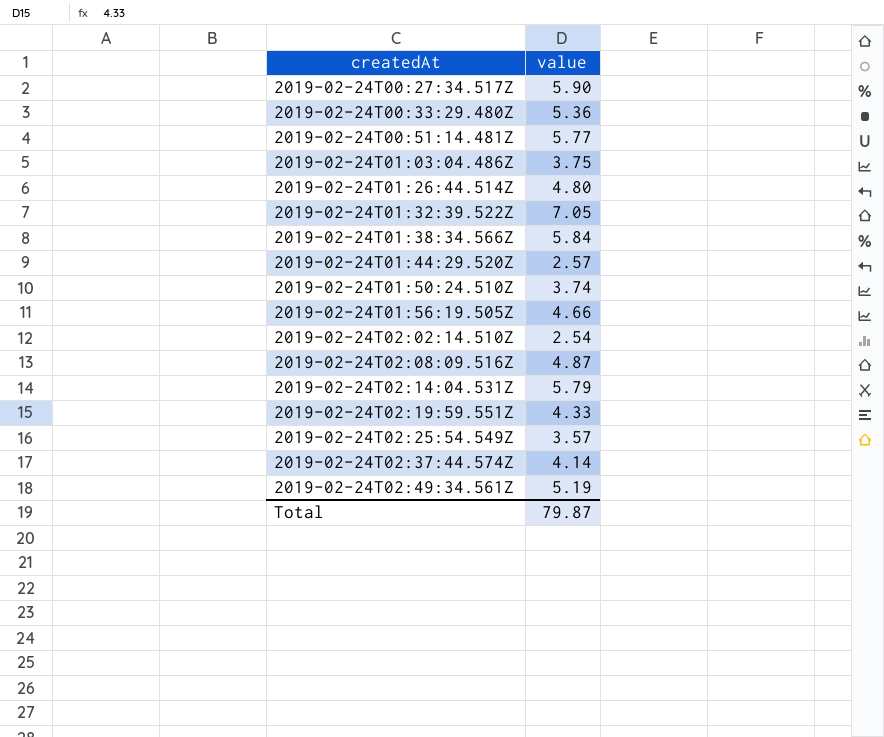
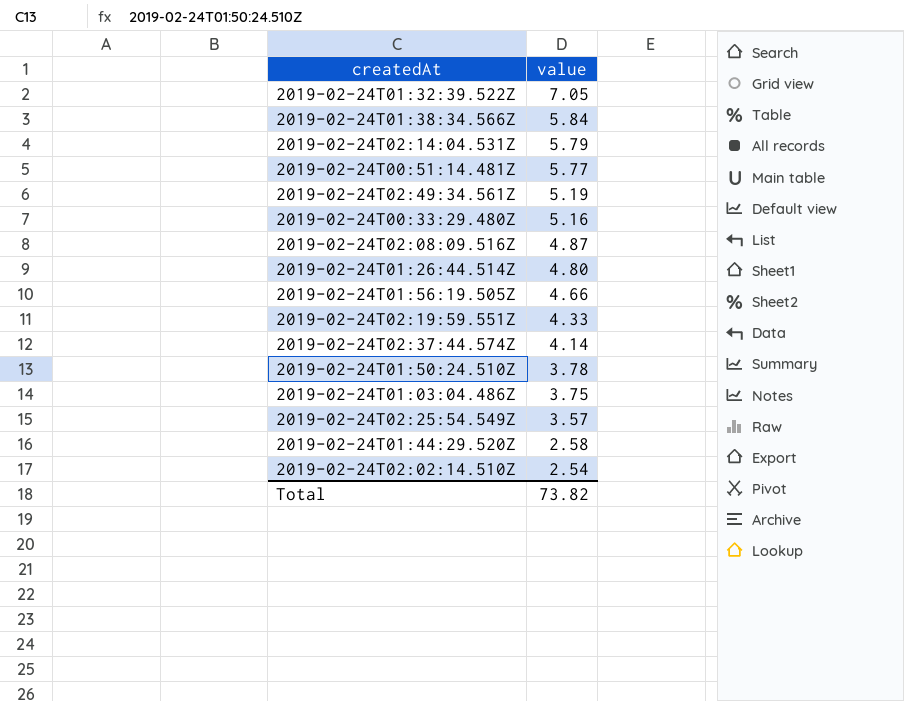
row order: createdAt ascending -> value descending
row 2019-02-24T00:27:34.517Z: 5.90 -> none
2019-02-24T00:33:29.480Z | value: 5.36 -> 5.16
2019-02-24T01:50:24.510Z | value: 3.74 -> 3.78
2019-02-24T01:44:29.520Z | value: 2.57 -> 2.58
Total | value: 79.87 -> 73.82

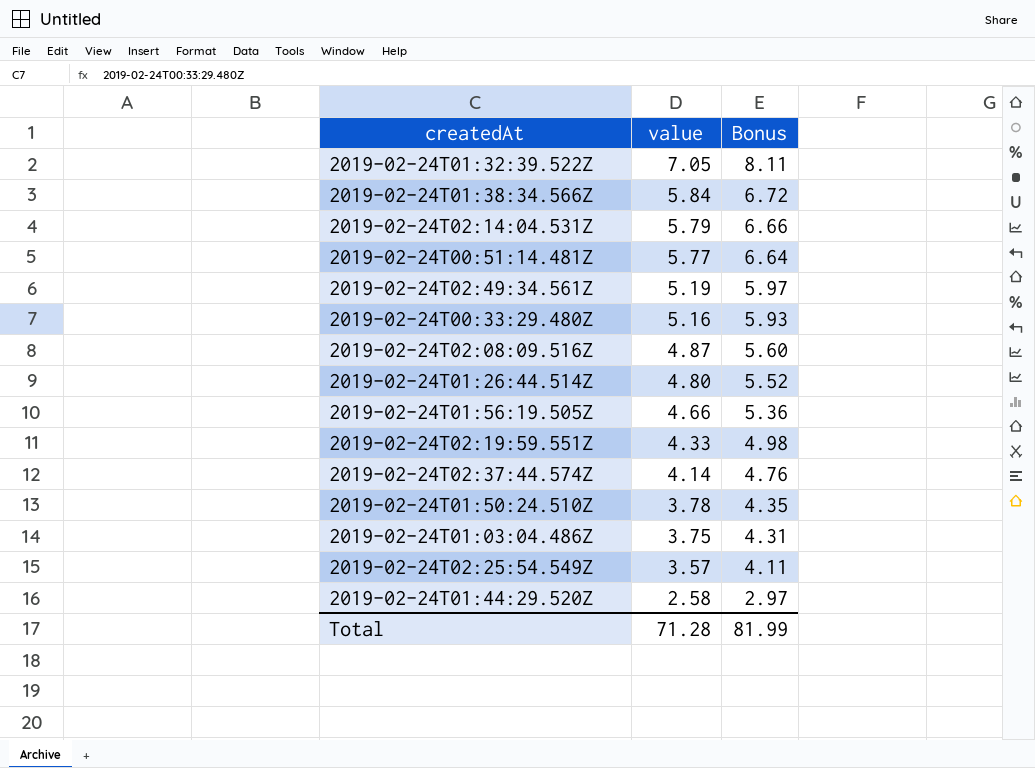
column Bonus | formula: none -> [value] * 1.15
row 2019-02-24T02:02:14.510Z: 2.54 -> none
Total | value: 73.82 -> 71.28

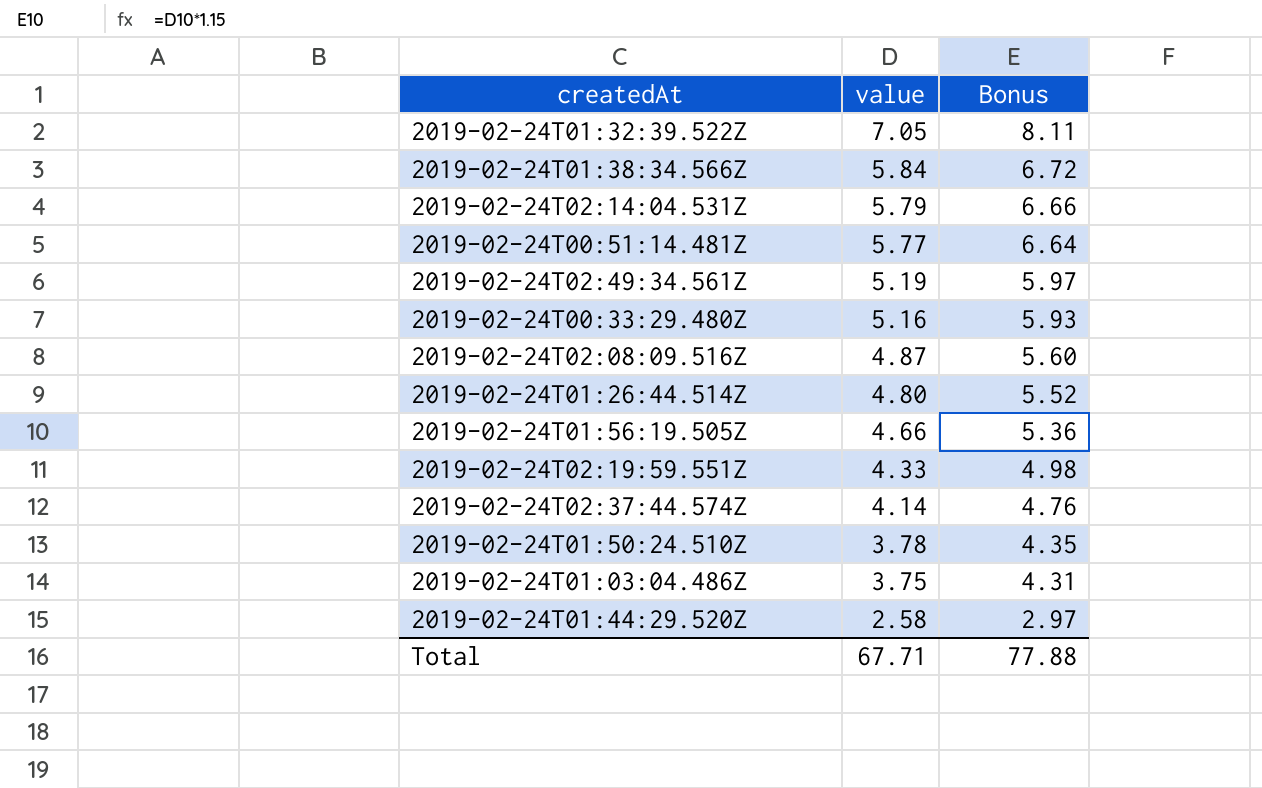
row 2019-02-24T02:25:54.549Z: 3.57 | 4.11 -> none
Total | value: 71.28 -> 67.71
Total | Bonus: 81.99 -> 77.88

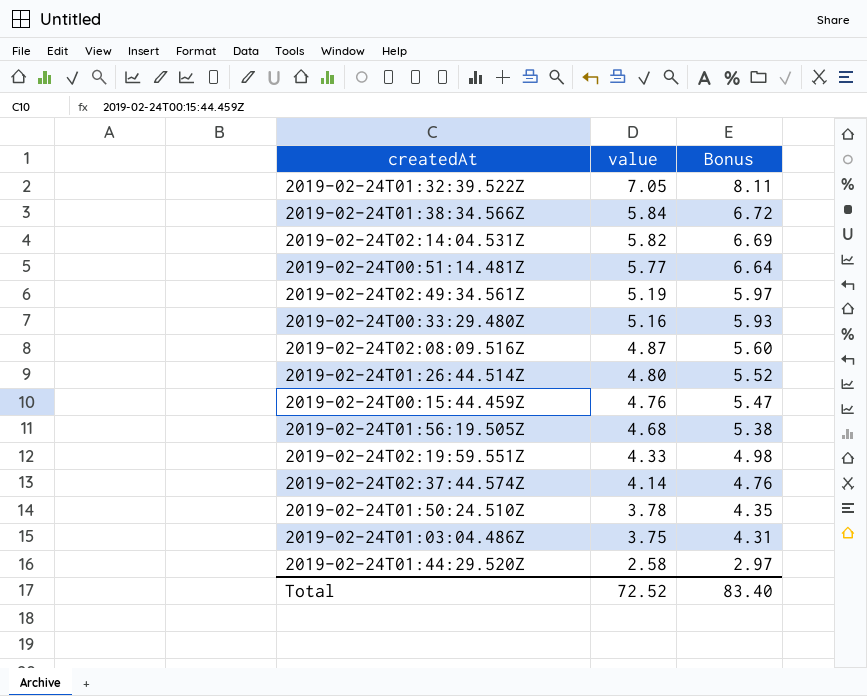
2019-02-24T02:14:04.531Z | value: 5.79 -> 5.82
2019-02-24T02:14:04.531Z | Bonus: 6.66 -> 6.69
row 2019-02-24T00:15:44.459Z: none -> 4.76 | 5.47
2019-02-24T01:56:19.505Z | value: 4.66 -> 4.68
2019-02-24T01:56:19.505Z | Bonus: 5.36 -> 5.38
Total | value: 67.71 -> 72.52
Total | Bonus: 77.88 -> 83.40

